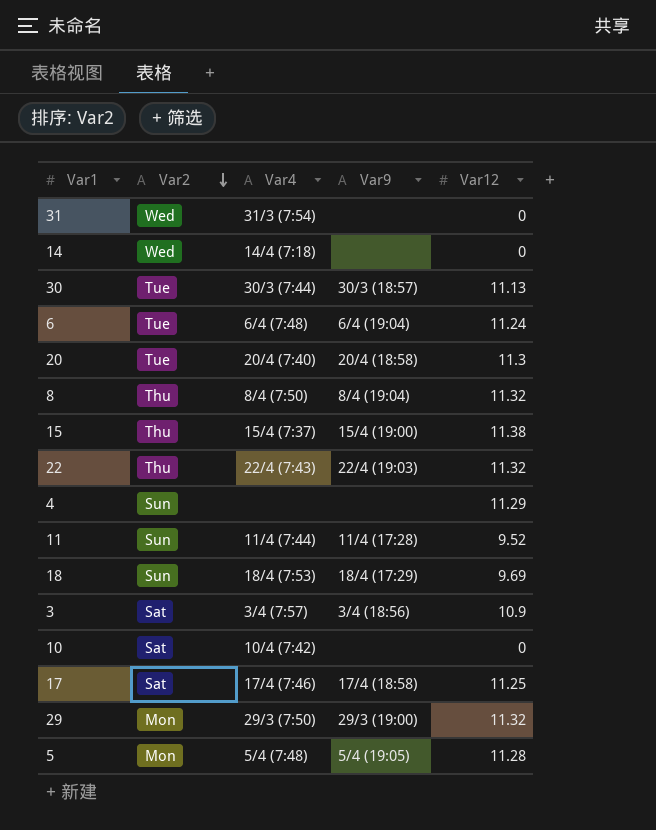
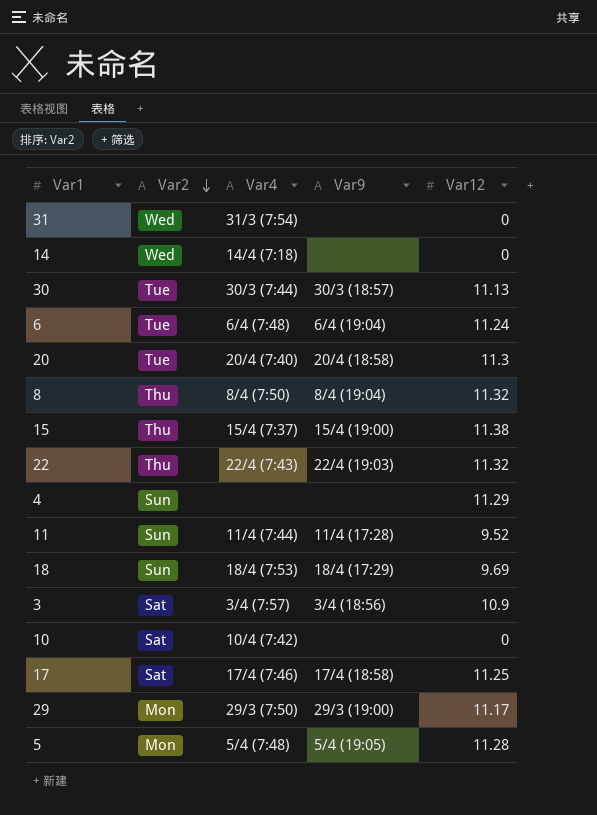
29 | Var12: 11.32 -> 11.17

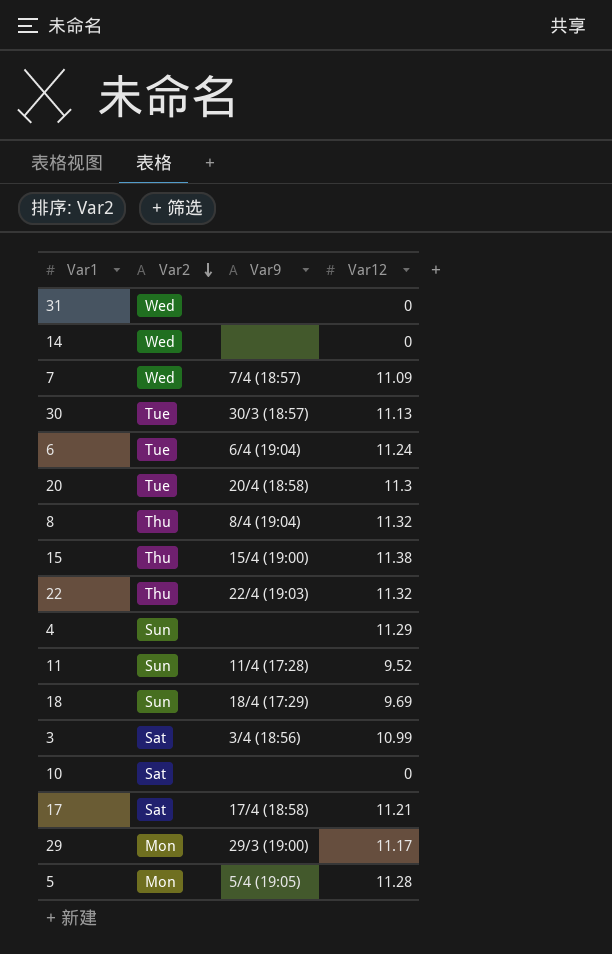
column Var4 | position: 3 -> none
row 7: none -> Wed | 7/4 (18:57) | 11.09
3 | Var12: 10.9 -> 10.99
17 | Var12: 11.25 -> 11.21

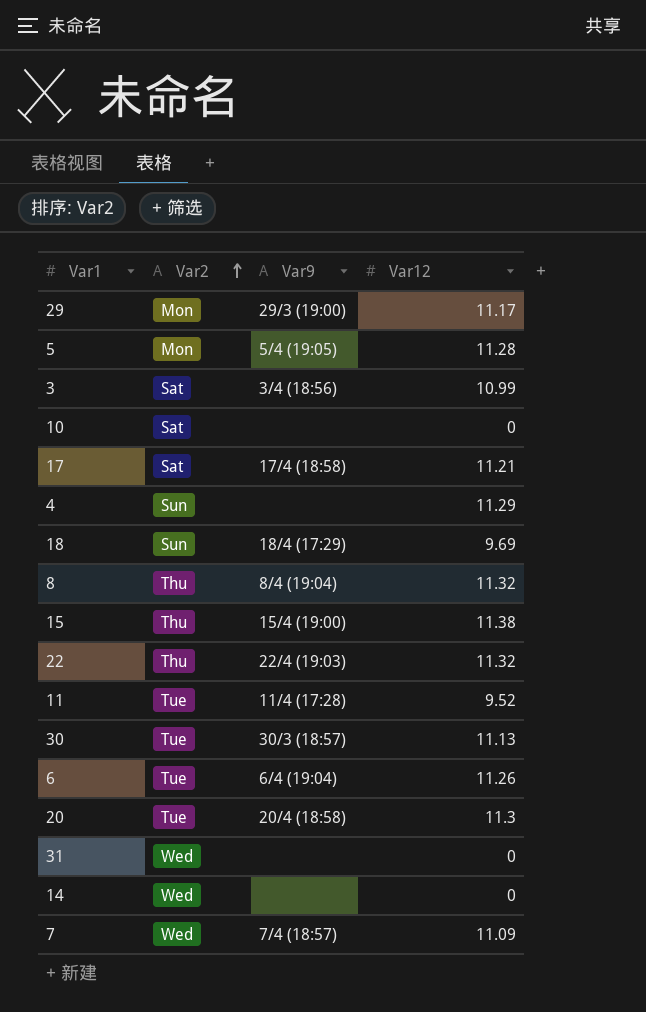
row order: Var2 descending -> Var2 ascending
11 | Var2: Sun -> Tue
6 | Var12: 11.24 -> 11.26

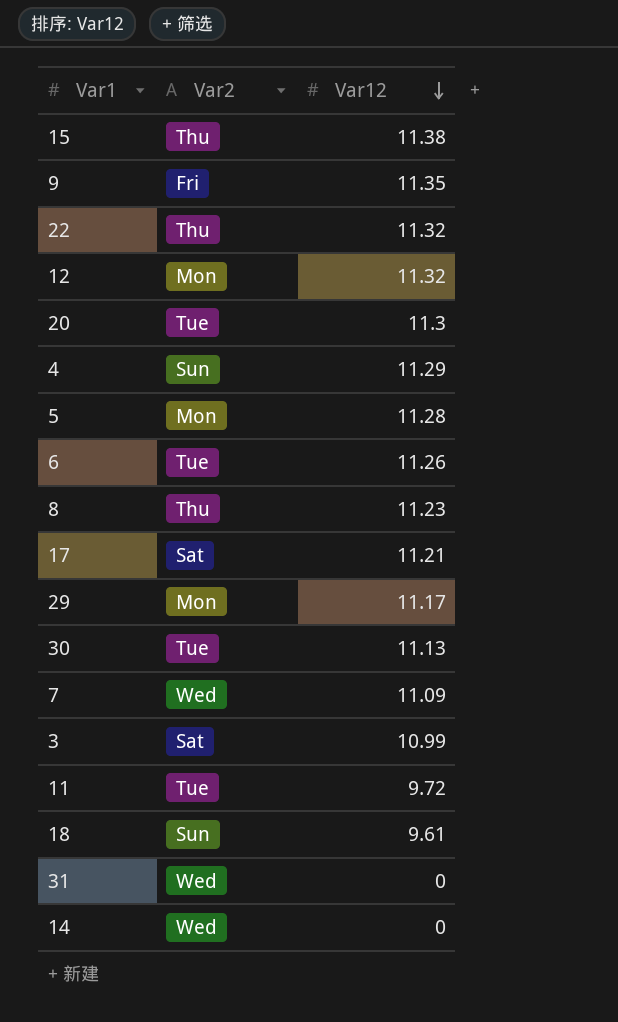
row order: Var2 ascending -> Var12 descending
column Var9 | position: 3 -> none
row 10: Sat | none | 0 -> none
row 9: none -> Fri | 11.35
row 12: none -> Mon | 11.32
8 | Var12: 11.32 -> 11.23
11 | Var12: 9.52 -> 9.72
18 | Var12: 9.69 -> 9.61

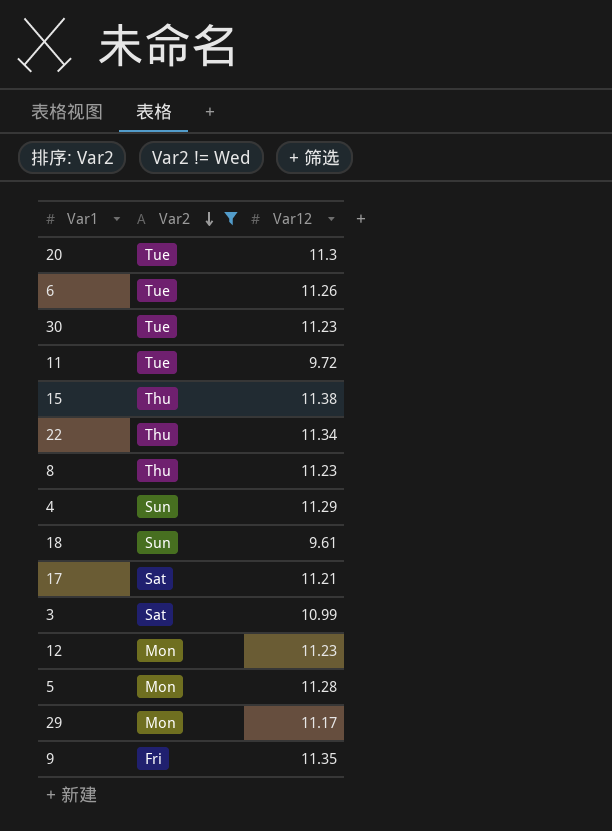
filter: none -> Var2 != Wed
row order: Var12 descending -> Var2 descending
30 | Var12: 11.13 -> 11.23
22 | Var12: 11.32 -> 11.34
12 | Var12: 11.32 -> 11.23

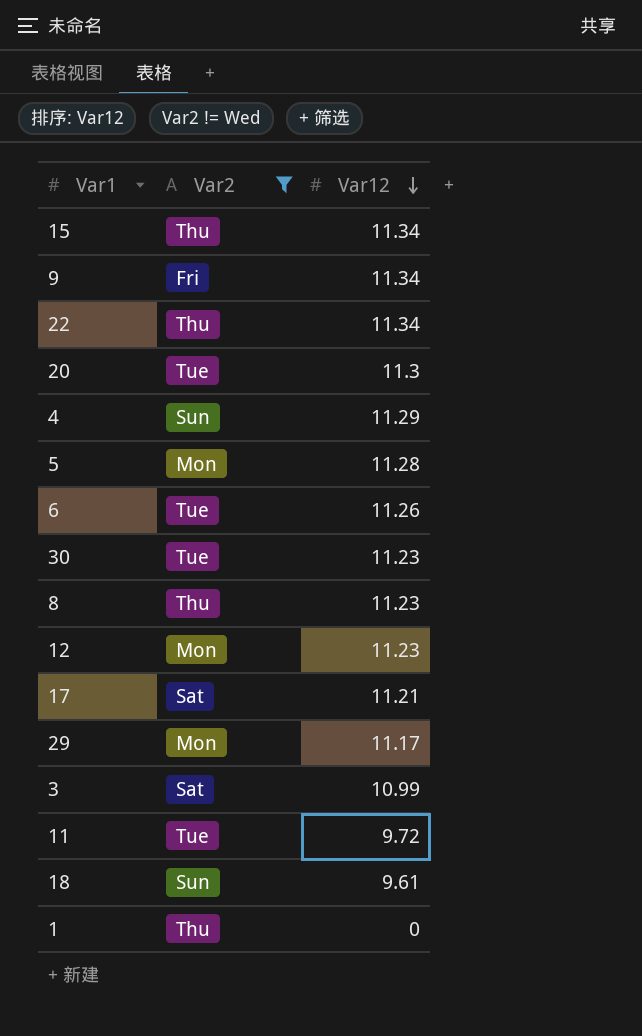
row order: Var2 descending -> Var12 descending
15 | Var12: 11.38 -> 11.34
9 | Var12: 11.35 -> 11.34
row 1: none -> Thu | 0

